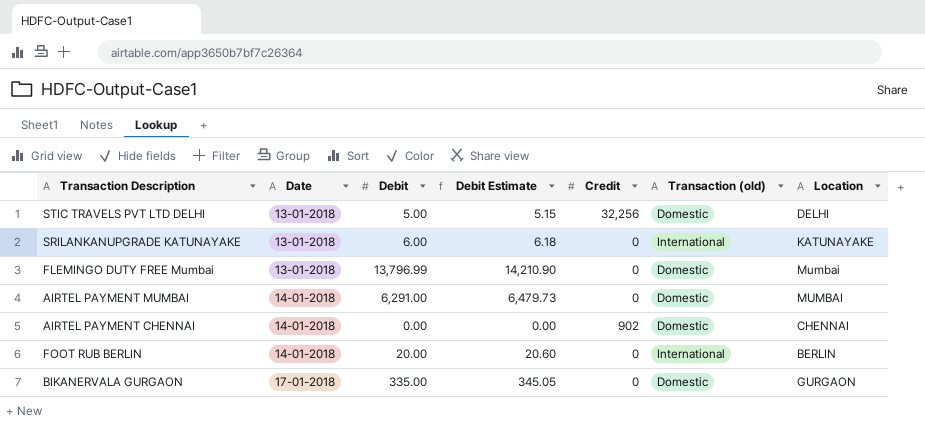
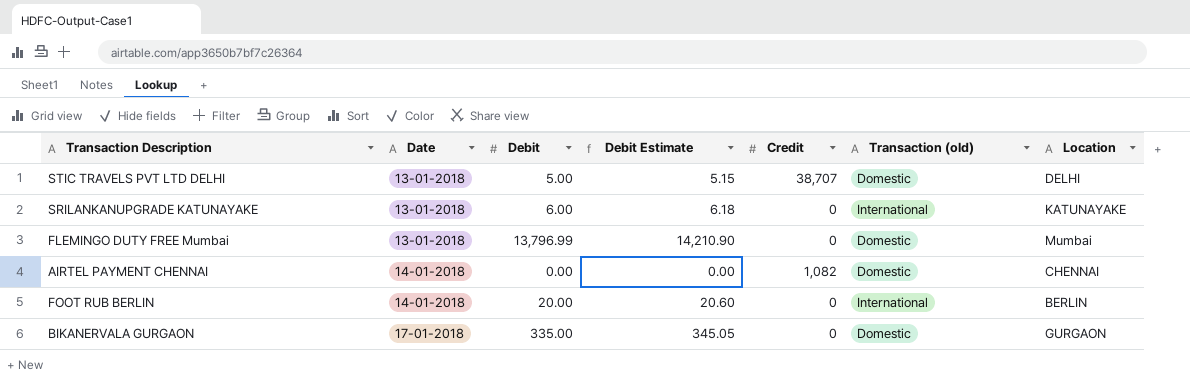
row AIRTEL PAYMENT MUMBAI: 14-01-2018 | 6,291.00 | 6,479.73 | 0 | Domestic | MUMBAI -> none
STIC TRAVELS PVT LTD DELHI | Credit: 32,256 -> 38,707
AIRTEL PAYMENT CHENNAI | Credit: 902 -> 1,082

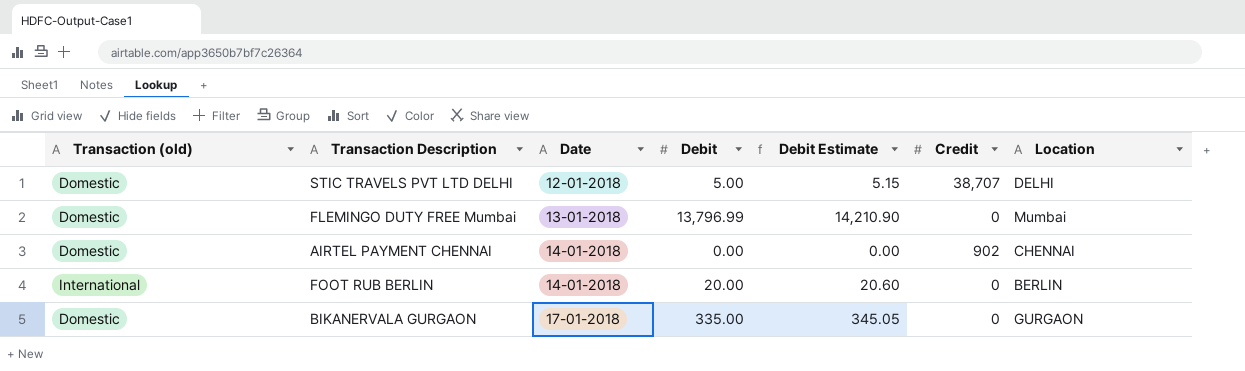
column Transaction (old) | position: 6 -> 1
row SRILANKANUPGRADE KATUNAYAKE: 13-01-2018 | 6.00 | 6.18 | 0 | International | KATUNAYAKE -> none
STIC TRAVELS PVT LTD DELHI | Date: 13-01-2018 -> 12-01-2018
AIRTEL PAYMENT CHENNAI | Credit: 1,082 -> 902

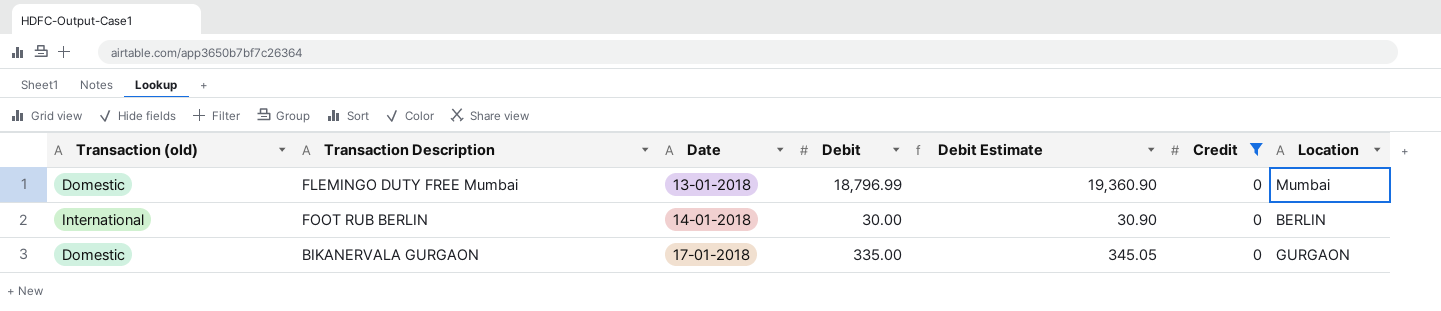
filter: none -> Credit = 0
FLEMINGO DUTY FREE Mumbai | Debit: 13,796.99 -> 18,796.99
FLEMINGO DUTY FREE Mumbai | Debit Estimate: 14,210.90 -> 19,360.90
FOOT RUB BERLIN | Debit: 20.00 -> 30.00
FOOT RUB BERLIN | Debit Estimate: 20.60 -> 30.90

